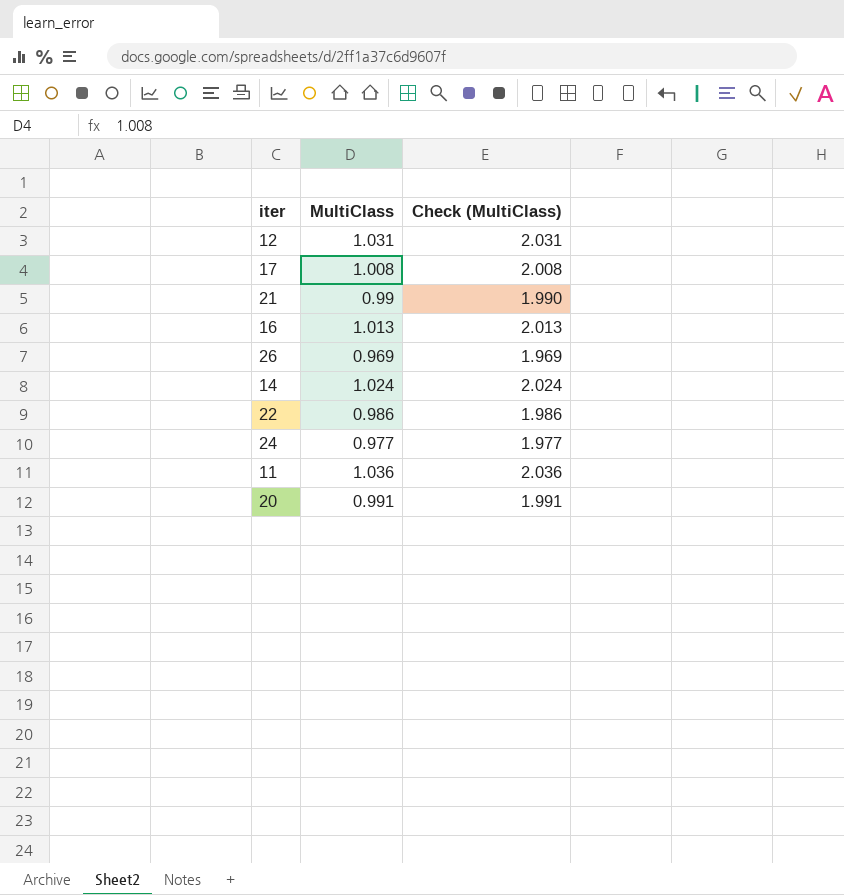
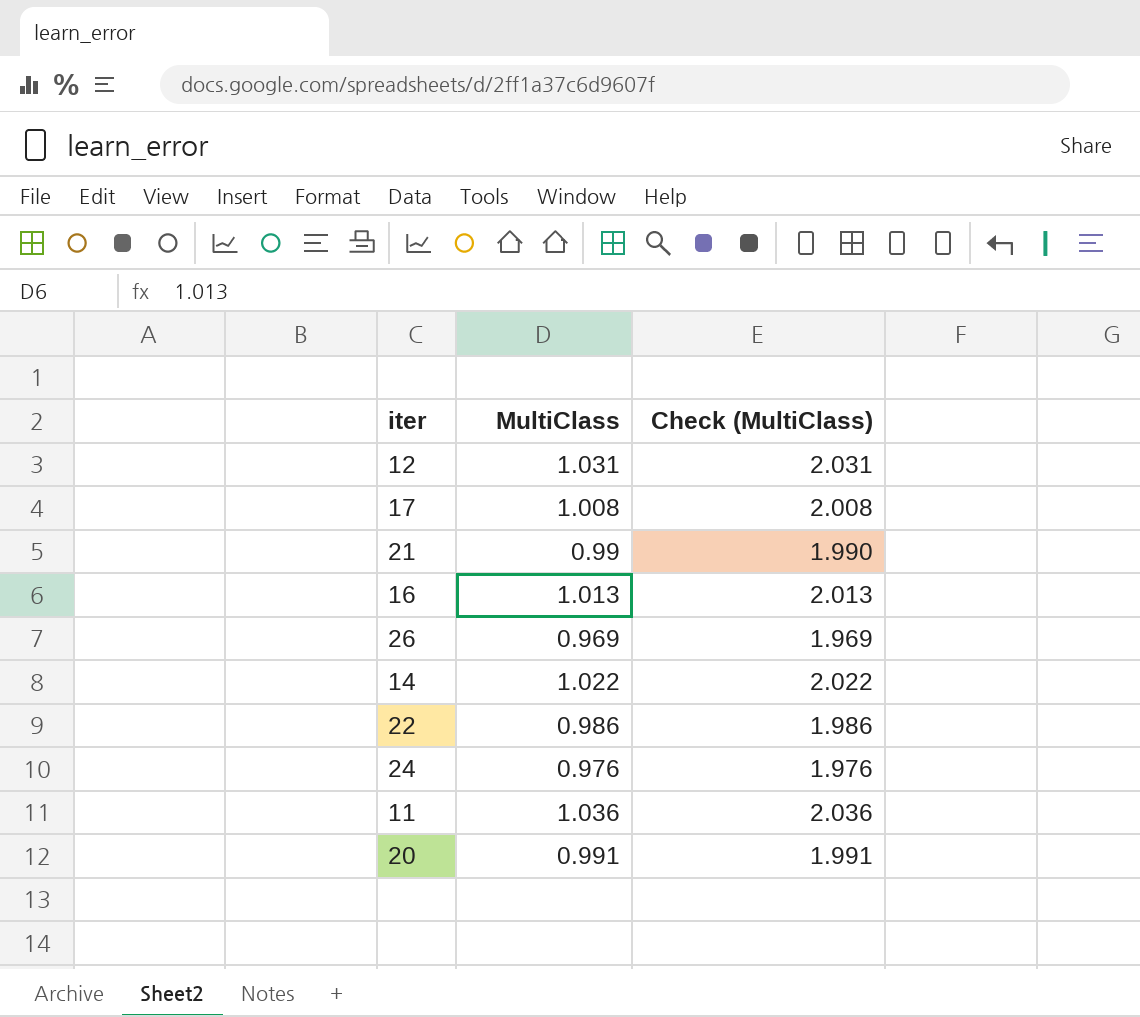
14 | MultiClass: 1.024 -> 1.022
14 | Check (MultiClass): 2.024 -> 2.022
24 | MultiClass: 0.977 -> 0.976
24 | Check (MultiClass): 1.977 -> 1.976

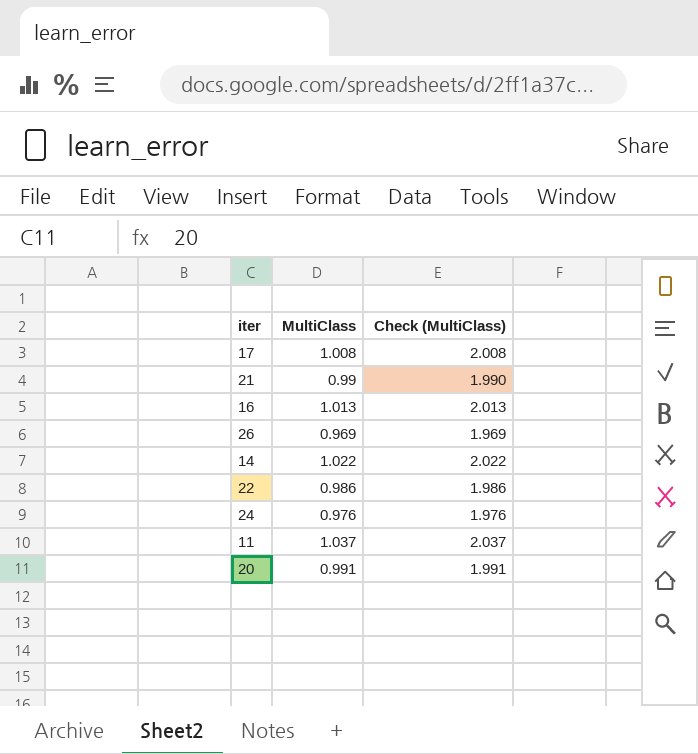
row 12: 1.031 | 2.031 -> none
11 | MultiClass: 1.036 -> 1.037
11 | Check (MultiClass): 2.036 -> 2.037

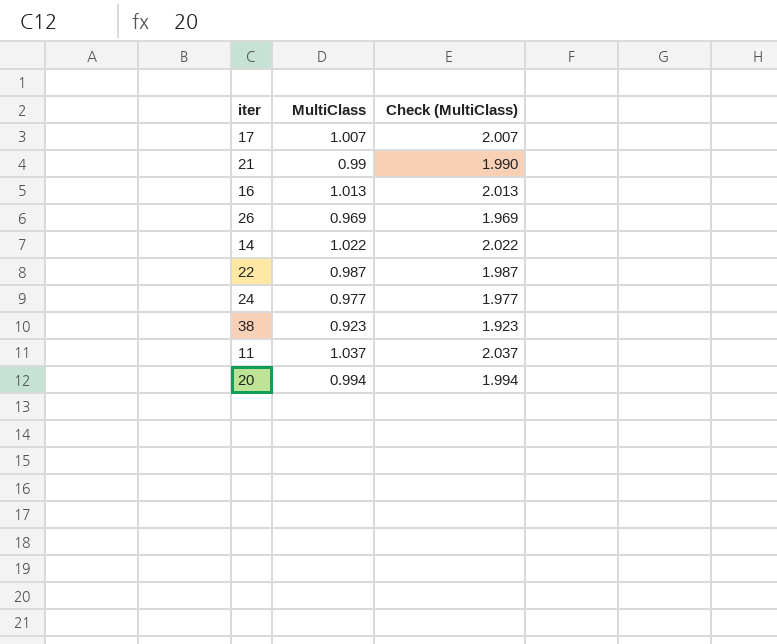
17 | MultiClass: 1.008 -> 1.007
17 | Check (MultiClass): 2.008 -> 2.007
22 | MultiClass: 0.986 -> 0.987
22 | Check (MultiClass): 1.986 -> 1.987
24 | MultiClass: 0.976 -> 0.977
24 | Check (MultiClass): 1.976 -> 1.977
row 38: none -> 0.923 | 1.923
20 | MultiClass: 0.991 -> 0.994
20 | Check (MultiClass): 1.991 -> 1.994

